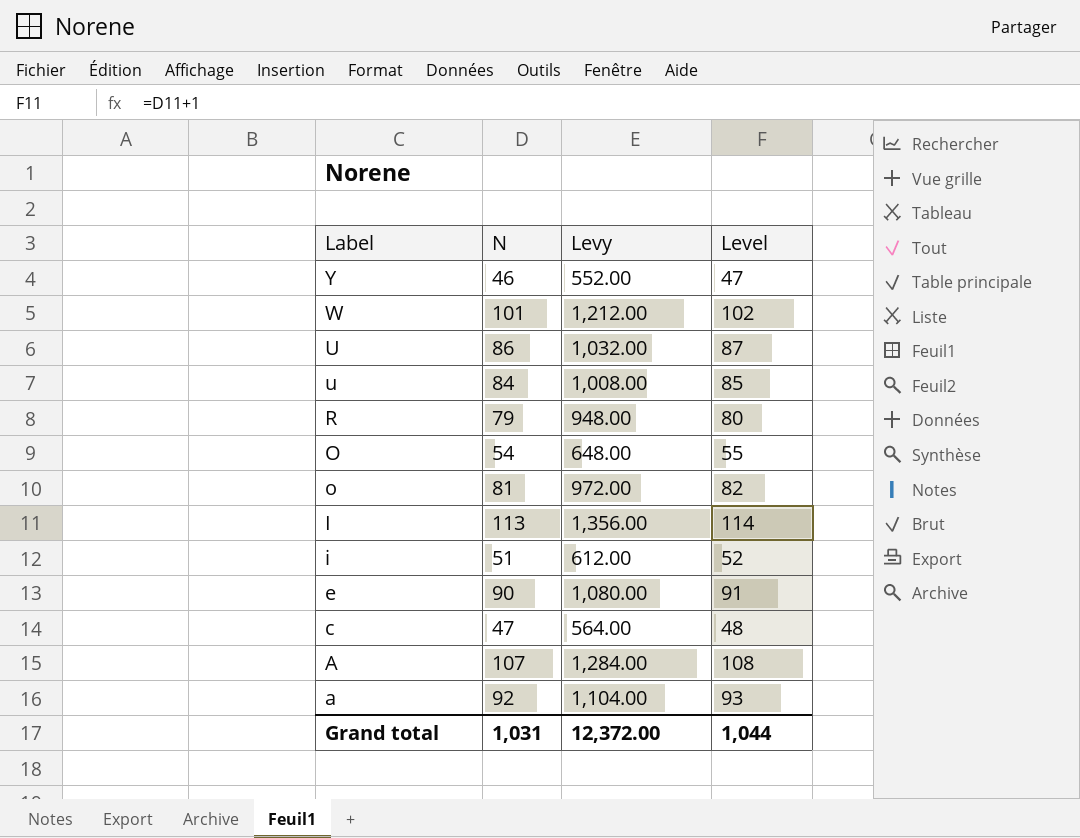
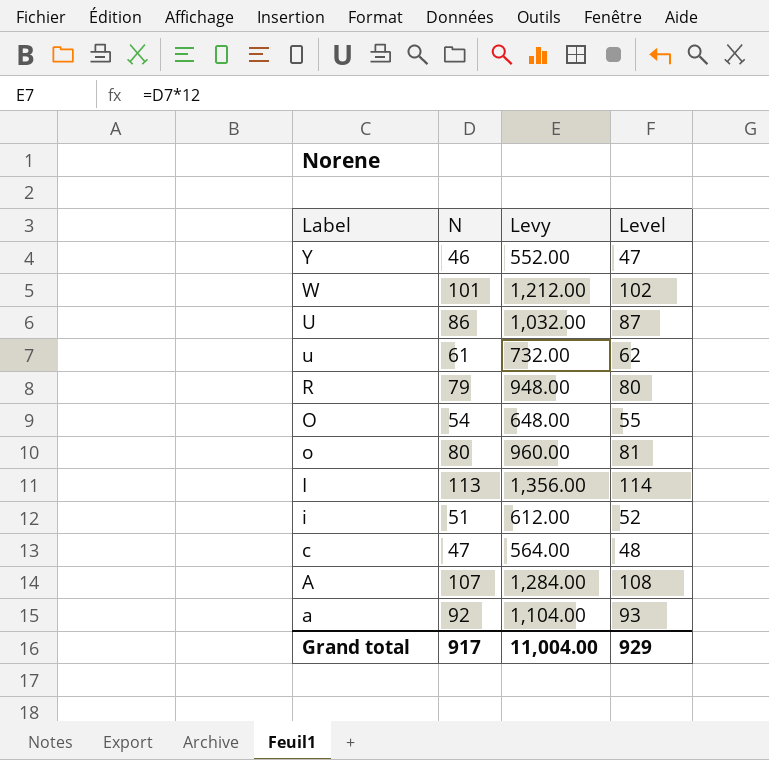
row e: 90 | 1,080.00 | 91 -> none
u | N: 84 -> 61
u | Levy: 1,008.00 -> 732.00
u | Level: 85 -> 62
o | N: 81 -> 80
o | Levy: 972.00 -> 960.00
o | Level: 82 -> 81
Grand total | N: 1,031 -> 917
Grand total | Levy: 12,372.00 -> 11,004.00
Grand total | Level: 1,044 -> 929

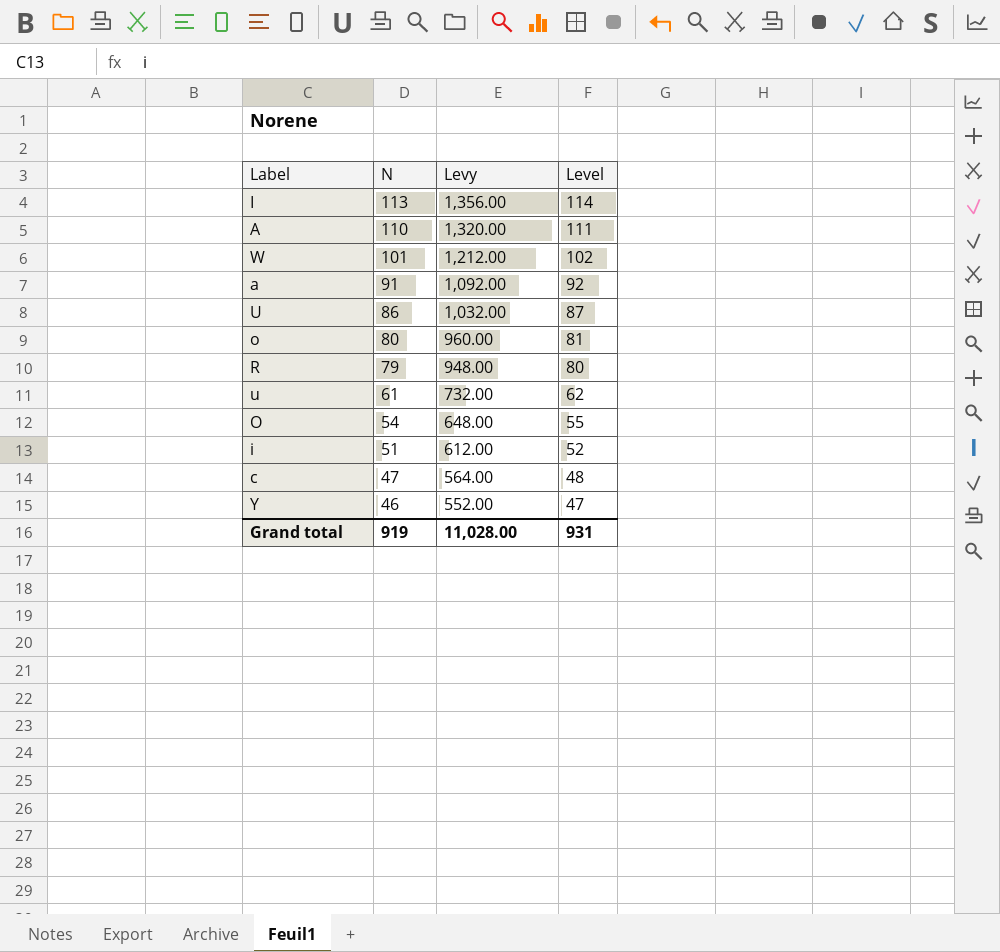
row order: Label descending -> N descending
A | N: 107 -> 110
A | Levy: 1,284.00 -> 1,320.00
A | Level: 108 -> 111
a | N: 92 -> 91
a | Levy: 1,104.00 -> 1,092.00
a | Level: 93 -> 92
Grand total | N: 917 -> 919
Grand total | Levy: 11,004.00 -> 11,028.00
Grand total | Level: 929 -> 931

